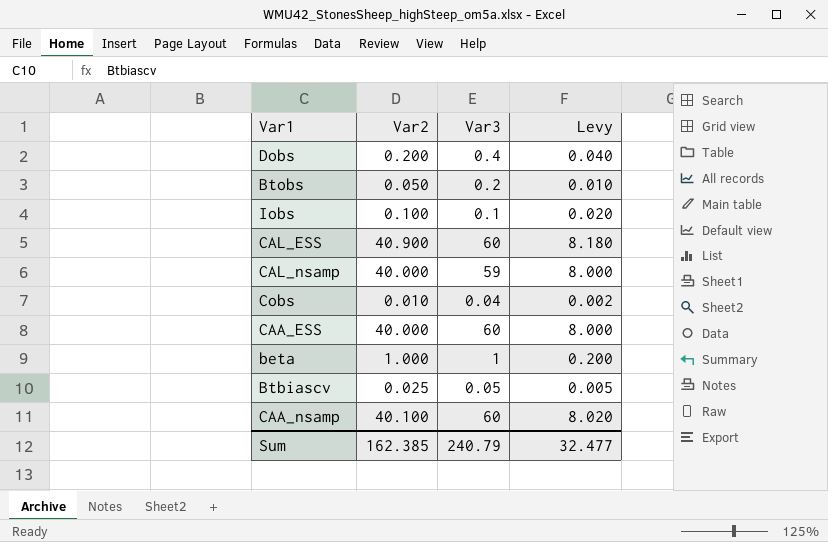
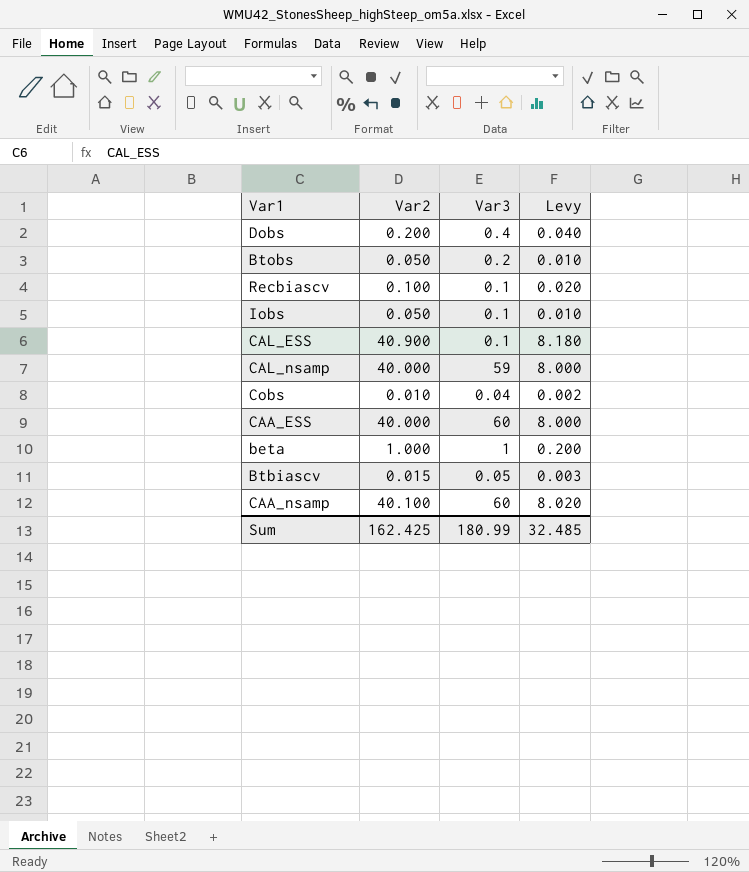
row Recbiascv: none -> 0.100 | 0.1 | 0.020
Iobs | Var2: 0.100 -> 0.050
Iobs | Levy: 0.020 -> 0.010
CAL_ESS | Var3: 60 -> 0.1
Btbiascv | Var2: 0.025 -> 0.015
Btbiascv | Levy: 0.005 -> 0.003
Sum | Var2: 162.385 -> 162.425
Sum | Var3: 240.79 -> 180.99
Sum | Levy: 32.477 -> 32.485

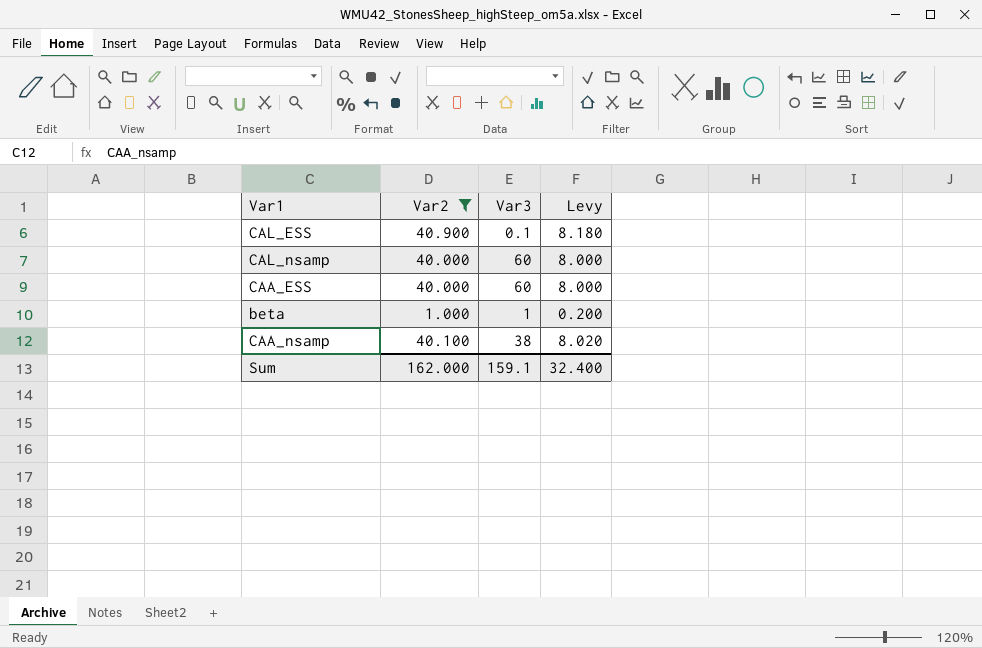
filter: none -> Var2 >= 1.000
CAL_nsamp | Var3: 59 -> 60
CAA_nsamp | Var3: 60 -> 38
Sum | Var2: 162.425 -> 162.000
Sum | Var3: 180.99 -> 159.1
Sum | Levy: 32.485 -> 32.400

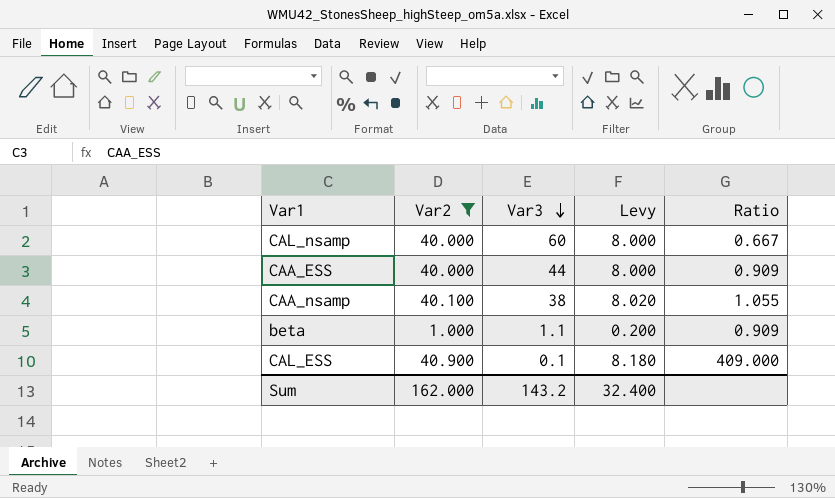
row order: none -> Var3 descending
column Ratio | formula: none -> [Var2] / [Var3]
CAA_ESS | Var3: 60 -> 44
beta | Var3: 1 -> 1.1
Sum | Var3: 159.1 -> 143.2

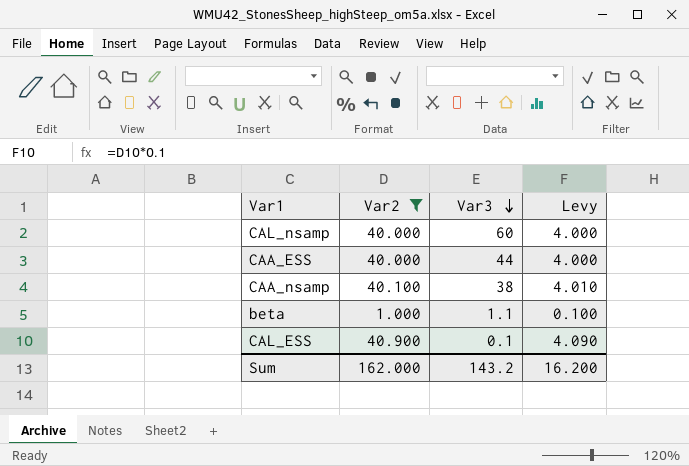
column Ratio | formula: [Var2] / [Var3] -> none
column Levy | formula: [Var2] * 0.2 -> [Var2] * 0.1
Sum | Levy: 32.400 -> 16.200

